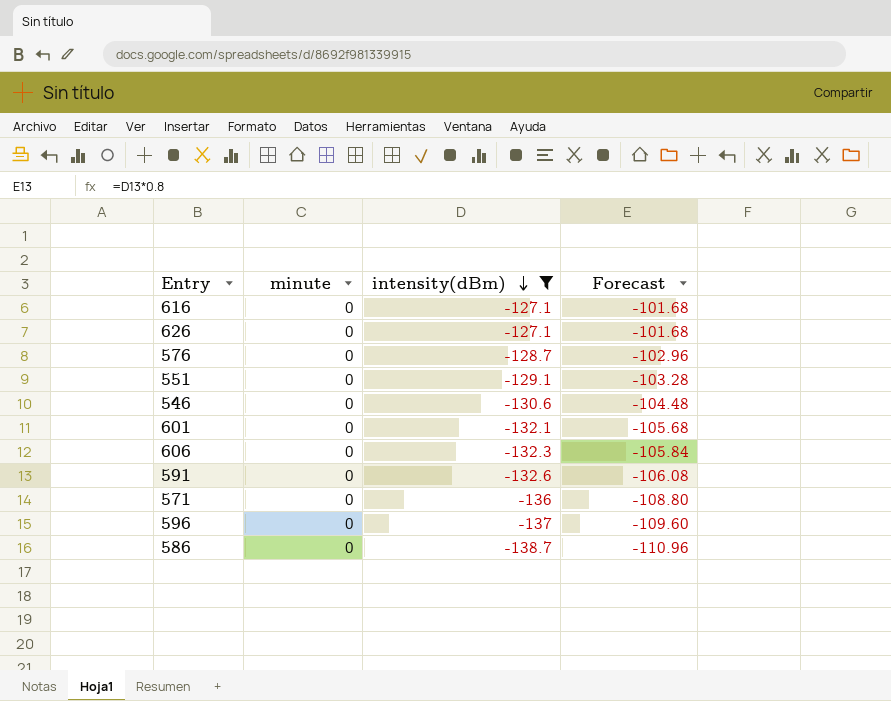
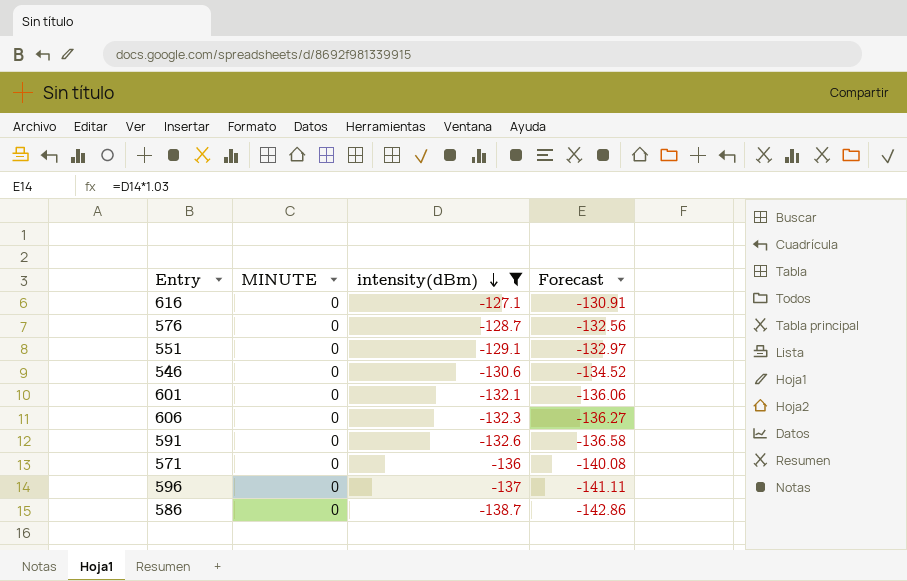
column name: minute -> MINUTE
column Forecast | formula: [intensity(dBm)] * 0.8 -> [intensity(dBm)] * 1.03
row 626: 0 | -127.1 | -101.68 -> none

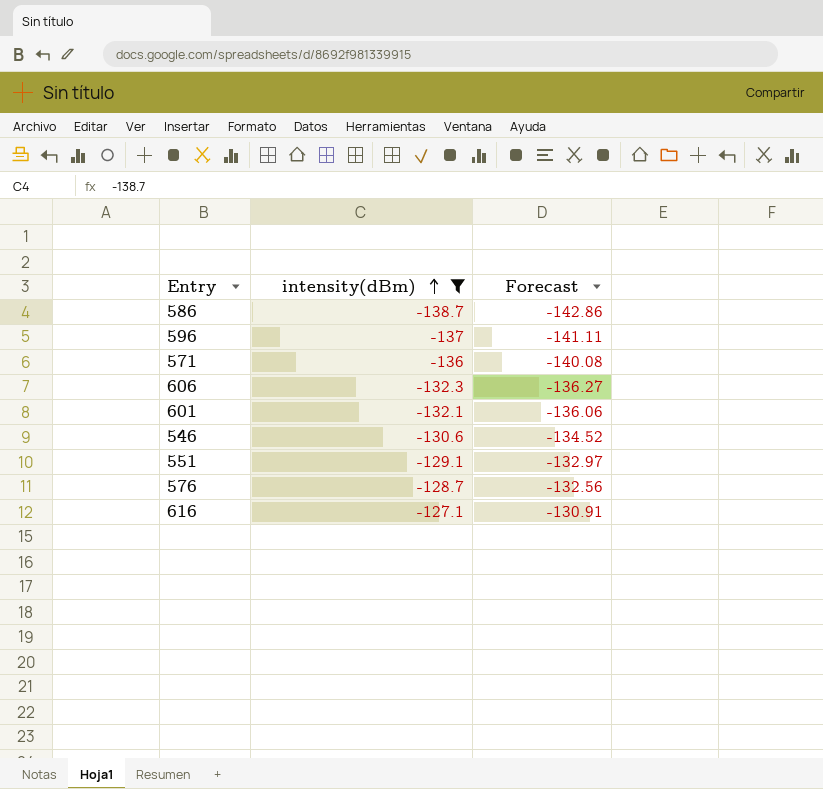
row order: intensity(dBm) descending -> intensity(dBm) ascending
column MINUTE | position: 2 -> none
row 591: 0 | -132.6 | -136.58 -> none

